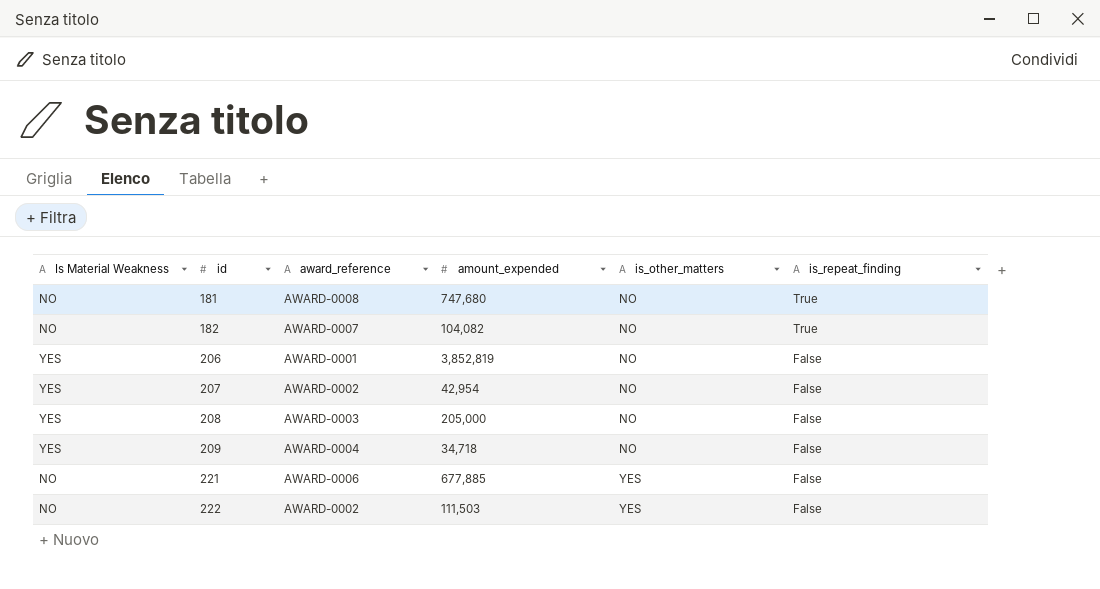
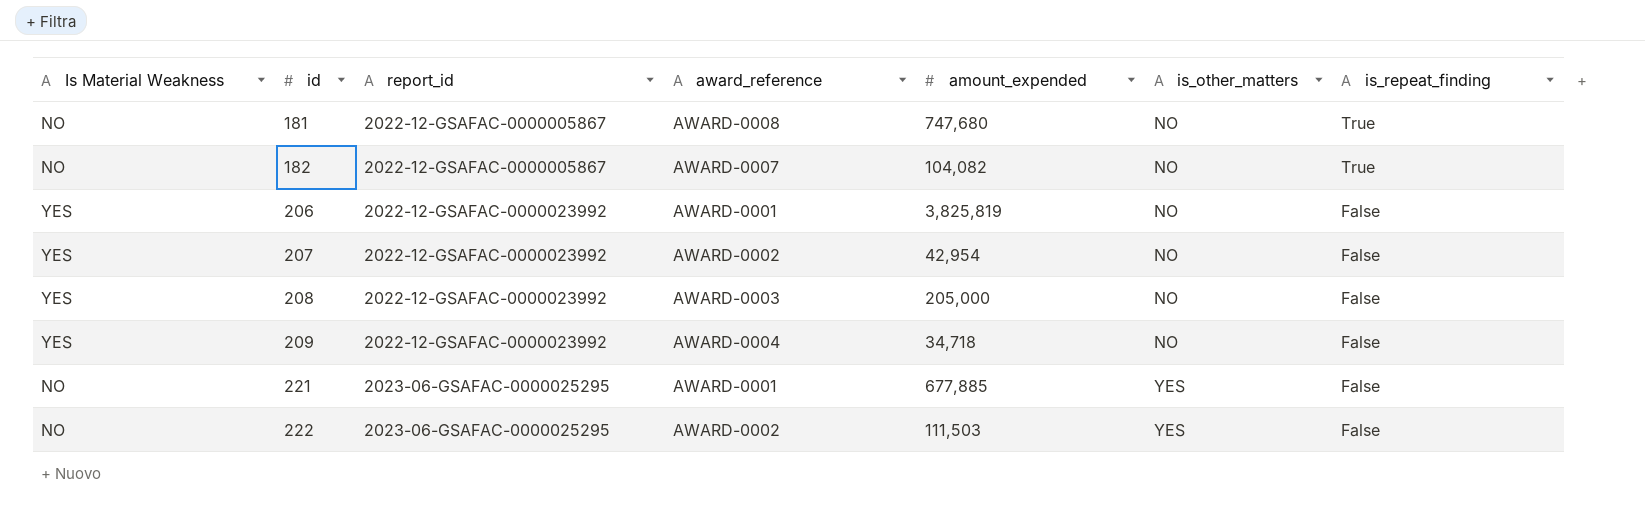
column report_id | position: none -> 3
206 | amount_expended: 3,852,819 -> 3,825,819
221 | award_reference: AWARD-0006 -> AWARD-0001

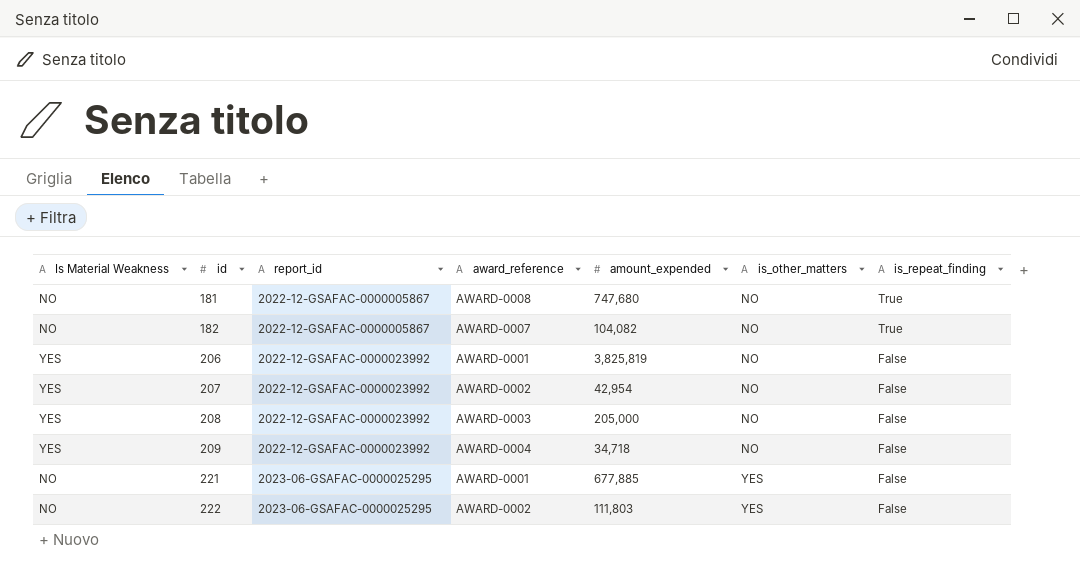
222 | amount_expended: 111,503 -> 111,803

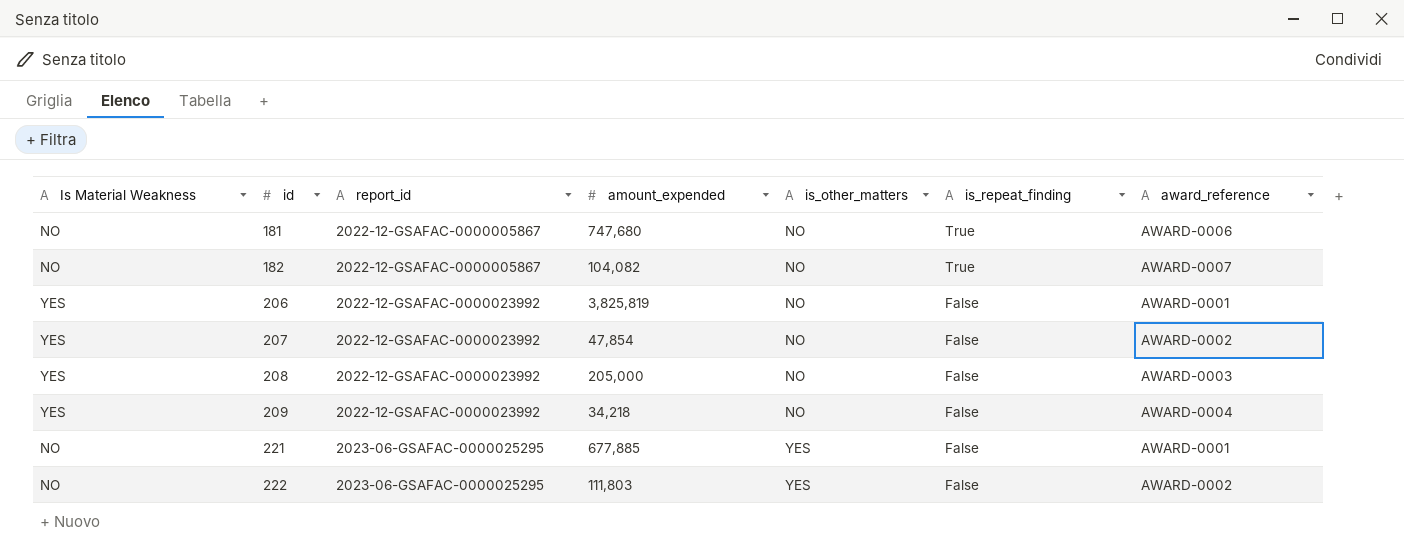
column award_reference | position: 4 -> 7
181 | award_reference: AWARD-0008 -> AWARD-0006
207 | amount_expended: 42,954 -> 47,854
209 | amount_expended: 34,718 -> 34,218

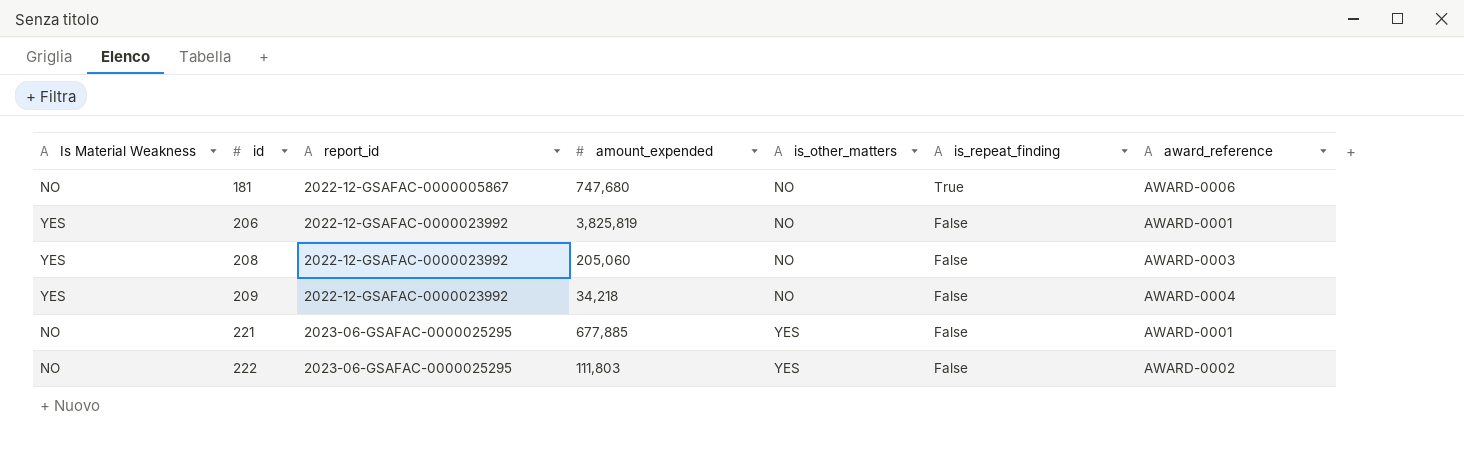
row 182: NO | 2022-12-GSAFAC-0000005867 | 104,082 | NO | True | AWARD-0007 -> none
row 207: YES | 2022-12-GSAFAC-0000023992 | 47,854 | NO | False | AWARD-0002 -> none
208 | amount_expended: 205,000 -> 205,060

